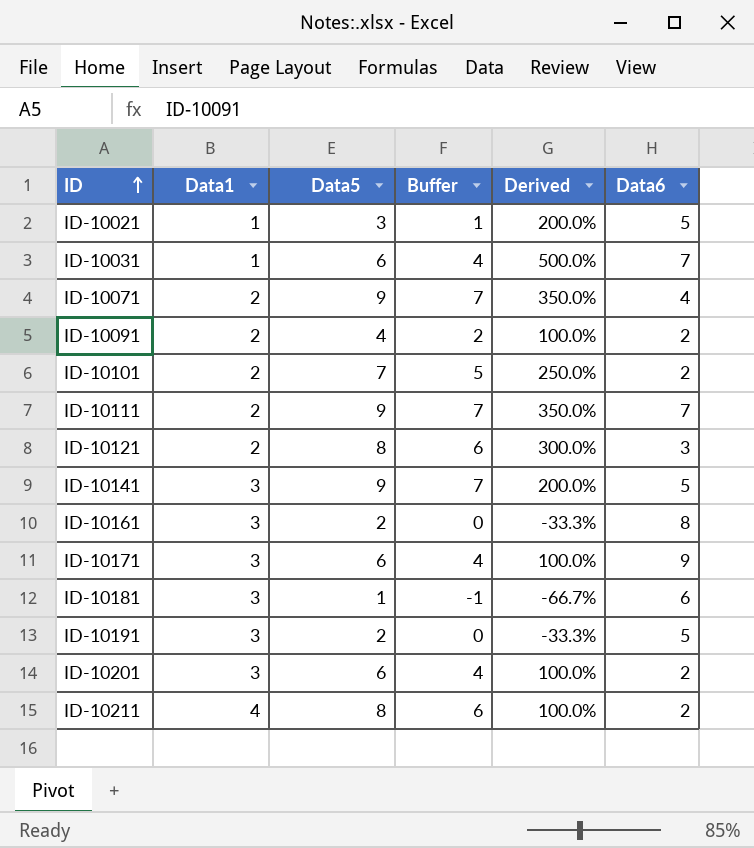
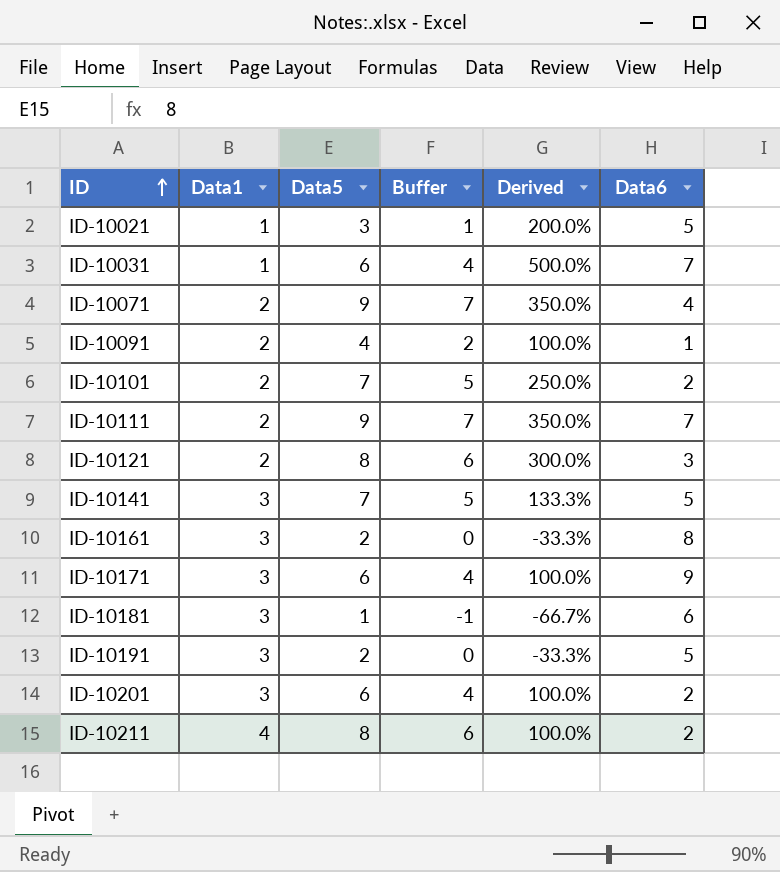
ID-10091 | Data6: 2 -> 1
ID-10141 | Data5: 9 -> 7
ID-10141 | Buffer: 7 -> 5
ID-10141 | Derived: 200.0% -> 133.3%

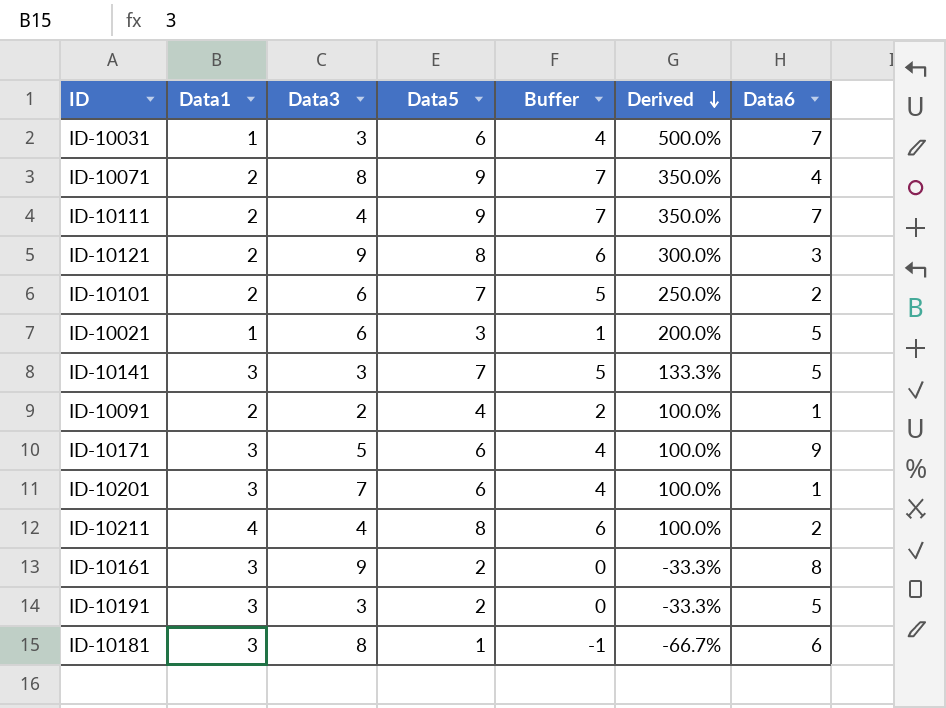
row order: ID ascending -> Derived descending
column Data3 | position: none -> 3
ID-10201 | Data6: 2 -> 1

